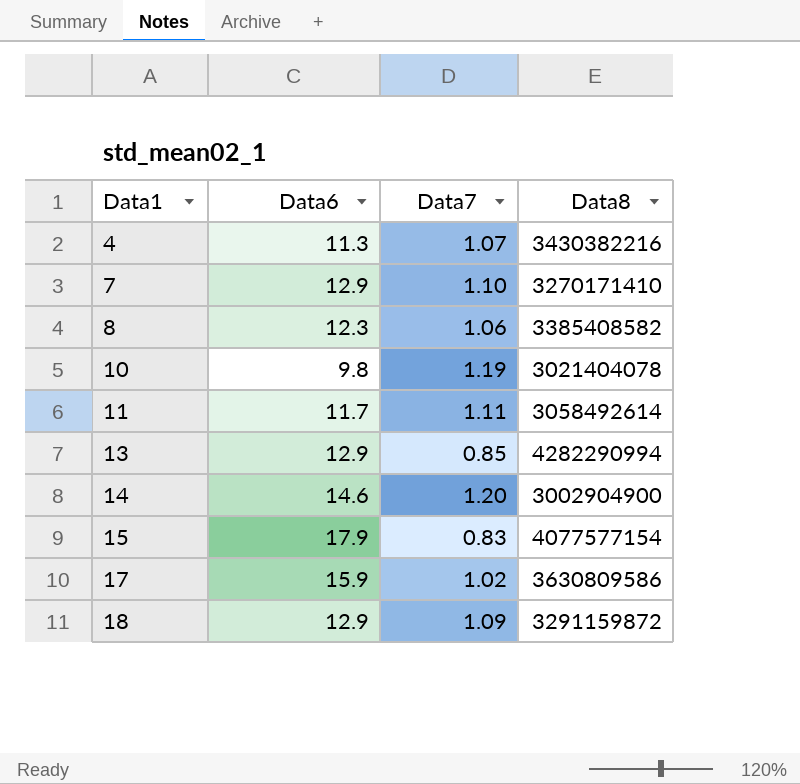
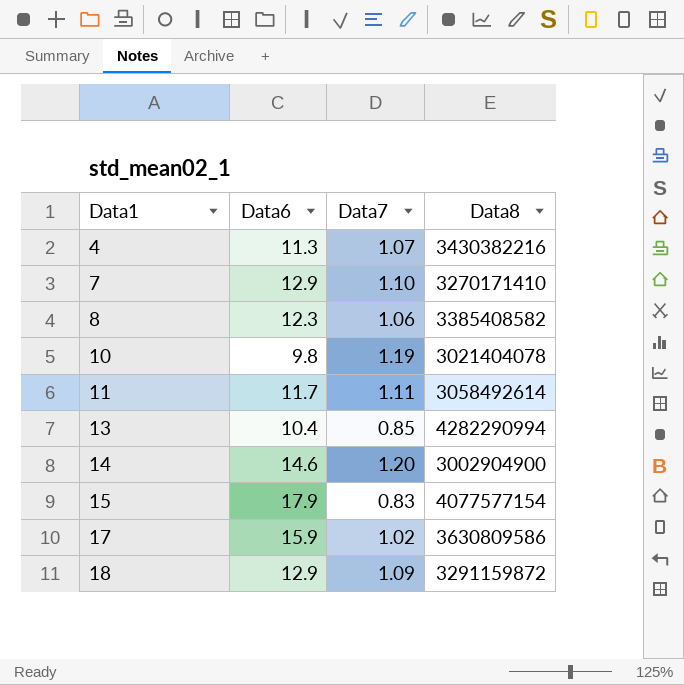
13 | Data6: 12.9 -> 10.4

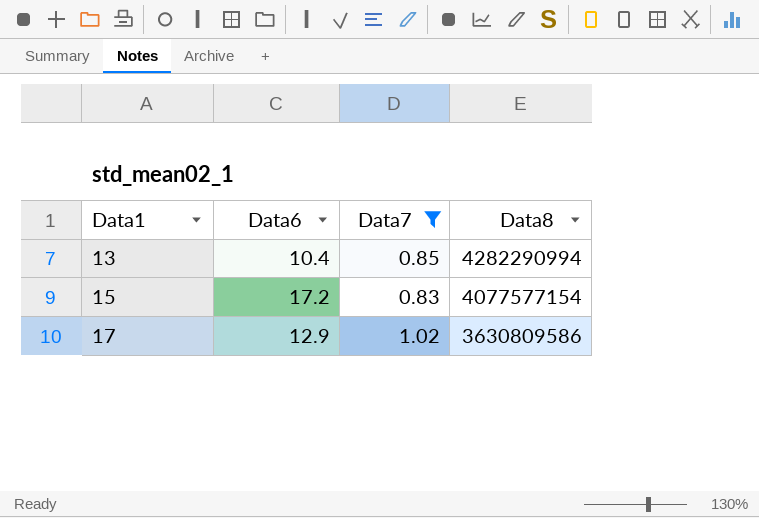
filter: none -> Data7 <= 1.02
15 | Data6: 17.9 -> 17.2
17 | Data6: 15.9 -> 12.9

